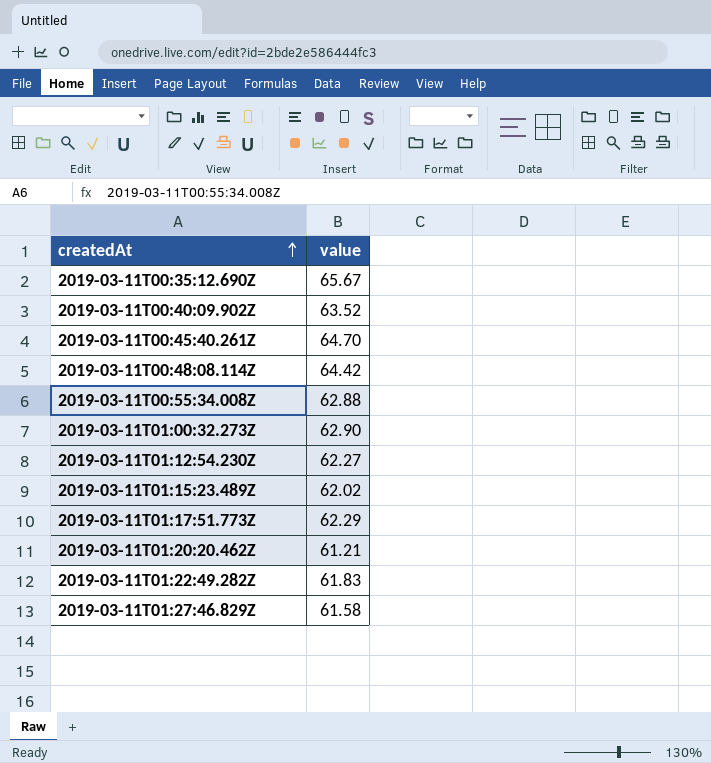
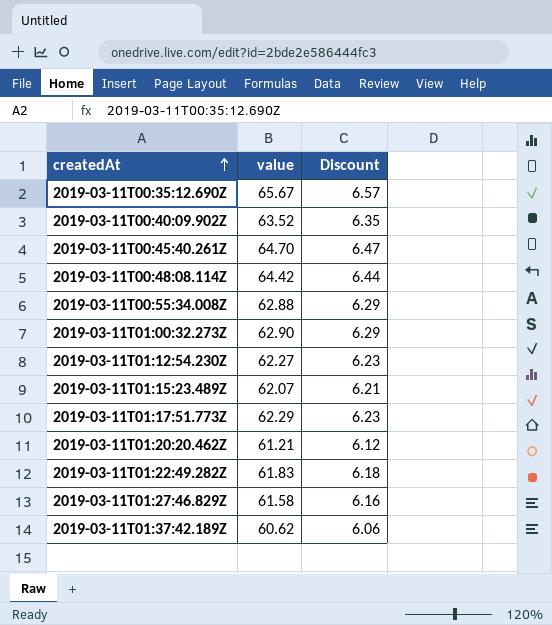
column Discount | formula: none -> [value] * 0.1
2019-03-11T01:15:23.489Z | value: 62.02 -> 62.07
row 2019-03-11T01:37:42.189Z: none -> 60.62 | 6.06

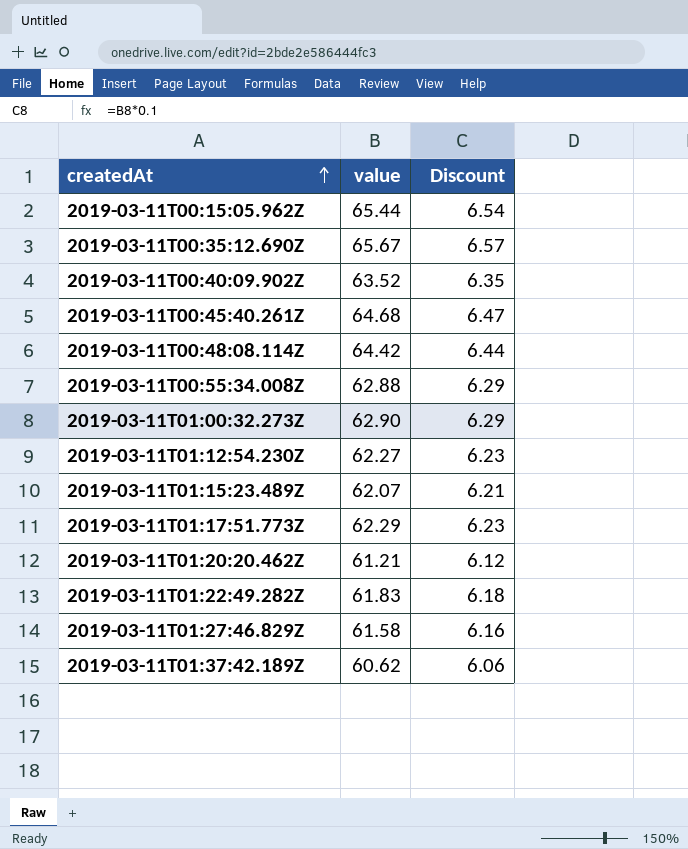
row 2019-03-11T00:15:05.962Z: none -> 65.44 | 6.54
2019-03-11T00:45:40.261Z | value: 64.70 -> 64.68

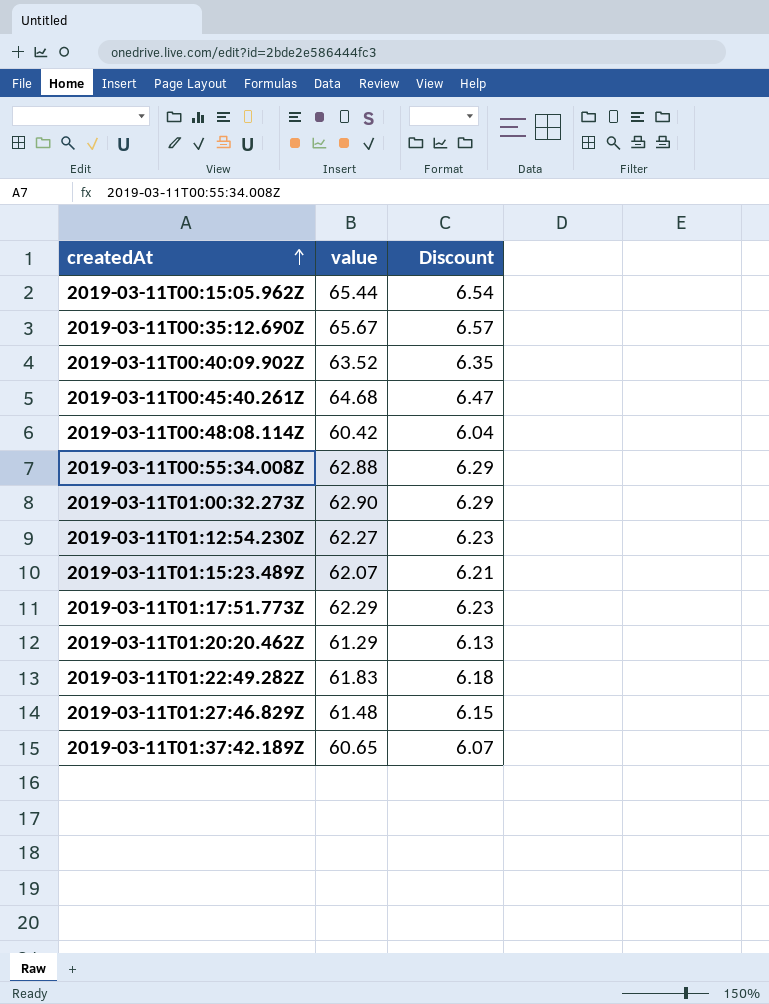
2019-03-11T00:48:08.114Z | value: 64.42 -> 60.42
2019-03-11T00:48:08.114Z | Discount: 6.44 -> 6.04
2019-03-11T01:20:20.462Z | value: 61.21 -> 61.29
2019-03-11T01:20:20.462Z | Discount: 6.12 -> 6.13
2019-03-11T01:27:46.829Z | value: 61.58 -> 61.48
2019-03-11T01:27:46.829Z | Discount: 6.16 -> 6.15
2019-03-11T01:37:42.189Z | value: 60.62 -> 60.65
2019-03-11T01:37:42.189Z | Discount: 6.06 -> 6.07

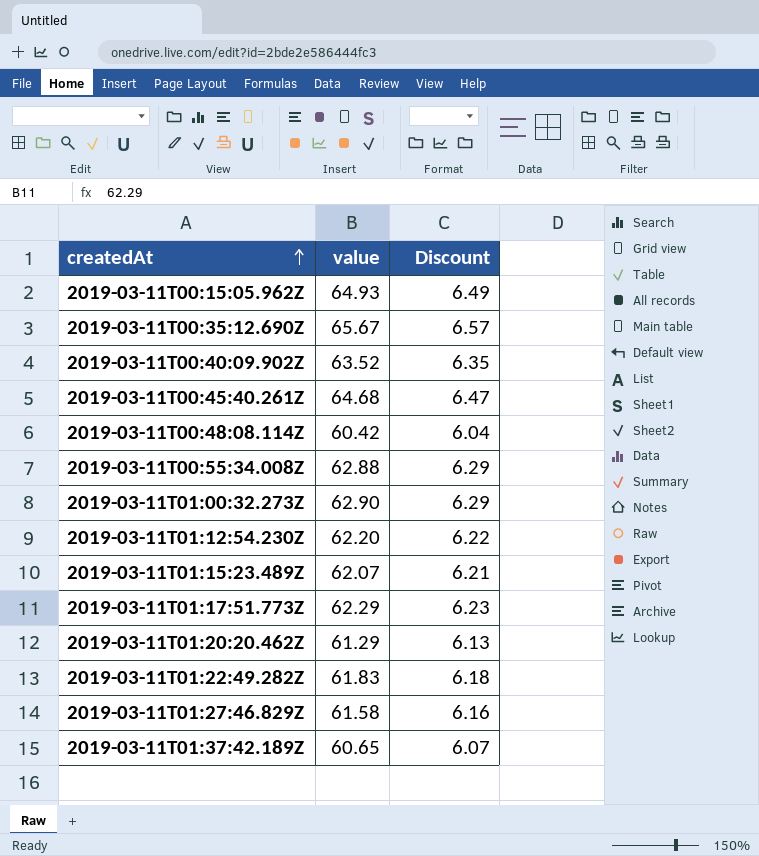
2019-03-11T00:15:05.962Z | value: 65.44 -> 64.93
2019-03-11T00:15:05.962Z | Discount: 6.54 -> 6.49
2019-03-11T01:12:54.230Z | value: 62.27 -> 62.20
2019-03-11T01:12:54.230Z | Discount: 6.23 -> 6.22
2019-03-11T01:27:46.829Z | value: 61.48 -> 61.58
2019-03-11T01:27:46.829Z | Discount: 6.15 -> 6.16

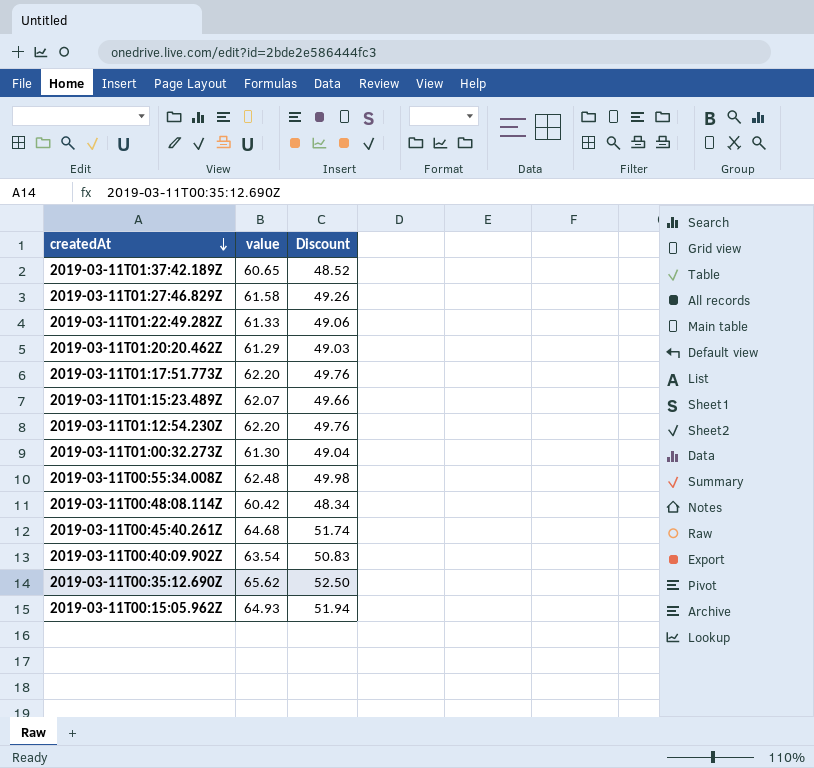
row order: createdAt ascending -> createdAt descending
column Discount | formula: [value] * 0.1 -> [value] * 0.8
2019-03-11T01:22:49.282Z | value: 61.83 -> 61.33
2019-03-11T01:17:51.773Z | value: 62.29 -> 62.20
2019-03-11T01:00:32.273Z | value: 62.90 -> 61.30
2019-03-11T00:55:34.008Z | value: 62.88 -> 62.48
2019-03-11T00:40:09.902Z | value: 63.52 -> 63.54
2019-03-11T00:35:12.690Z | value: 65.67 -> 65.62

